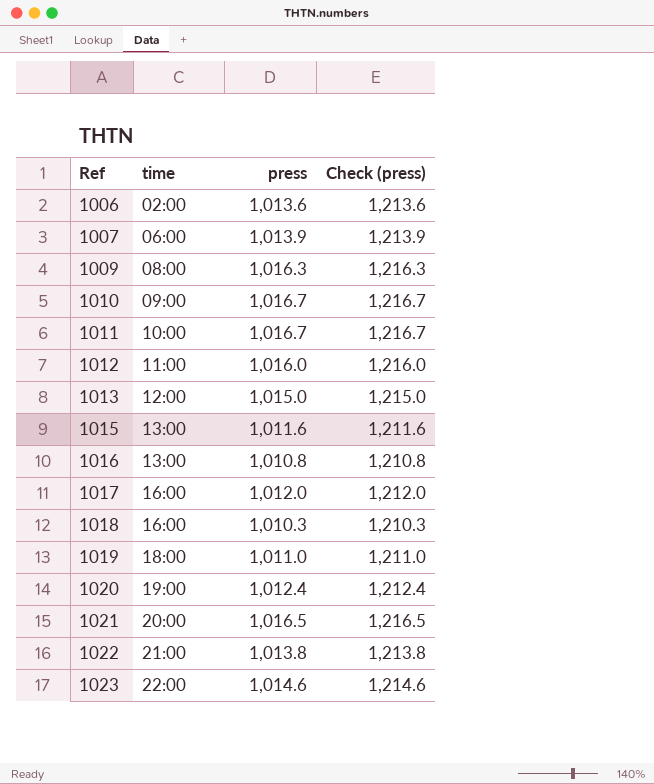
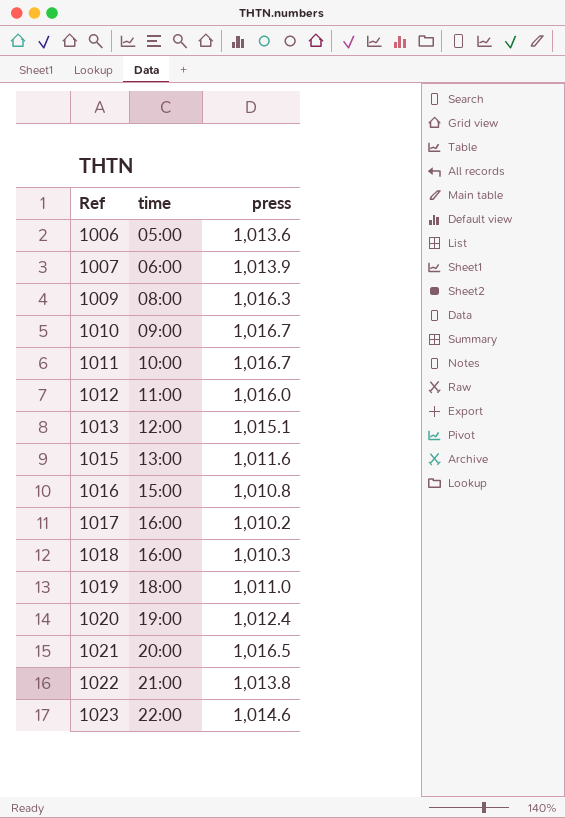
column Check (press) | formula: [press] + 200 -> none
1006 | time: 02:00 -> 05:00
1013 | press: 1,015.0 -> 1,015.1
1016 | time: 13:00 -> 15:00
1017 | press: 1,012.0 -> 1,010.2

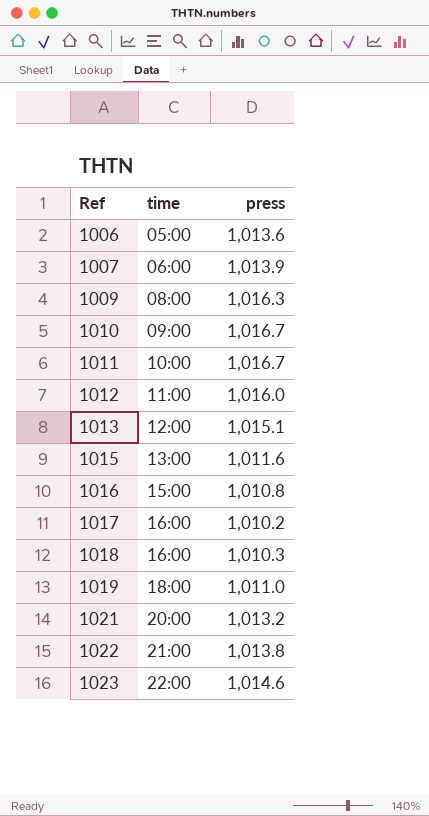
row 1020: 19:00 | 1,012.4 -> none
1021 | press: 1,016.5 -> 1,013.2

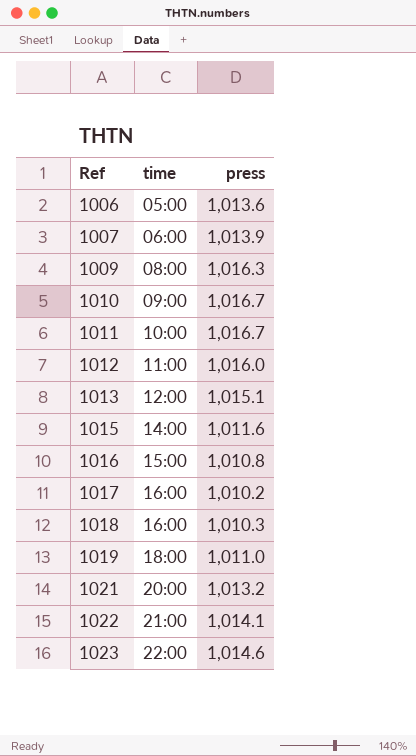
1015 | time: 13:00 -> 14:00
1022 | press: 1,013.8 -> 1,014.1

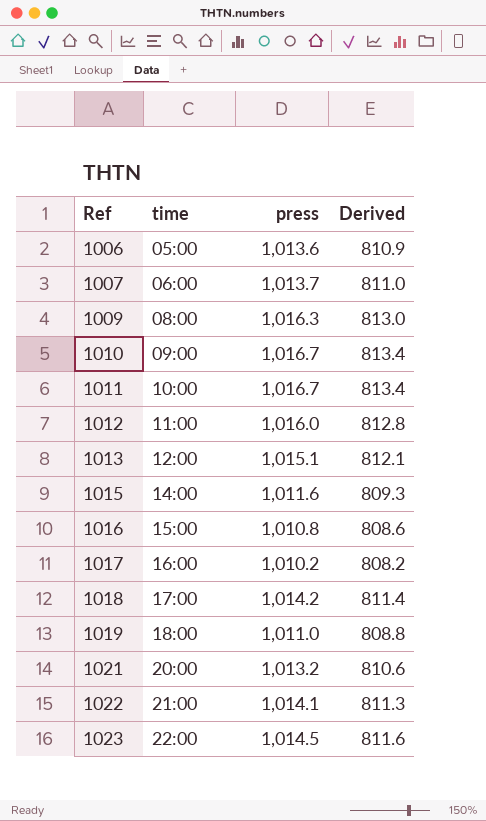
column Derived | formula: none -> [press] * 0.8
1007 | press: 1,013.9 -> 1,013.7
1018 | time: 16:00 -> 17:00
1018 | press: 1,010.3 -> 1,014.2
1023 | press: 1,014.6 -> 1,014.5

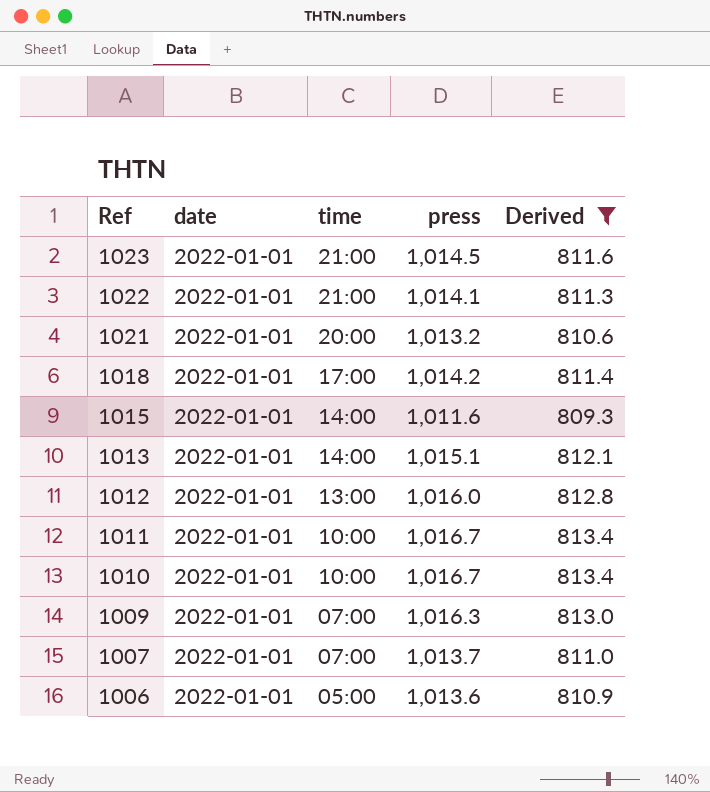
filter: none -> Derived >= 809.3
row order: Ref ascending -> Ref descending
column date | position: none -> 2
1023 | time: 22:00 -> 21:00
1013 | time: 12:00 -> 14:00
1012 | time: 11:00 -> 13:00
1010 | time: 09:00 -> 10:00
1009 | time: 08:00 -> 07:00
1007 | time: 06:00 -> 07:00

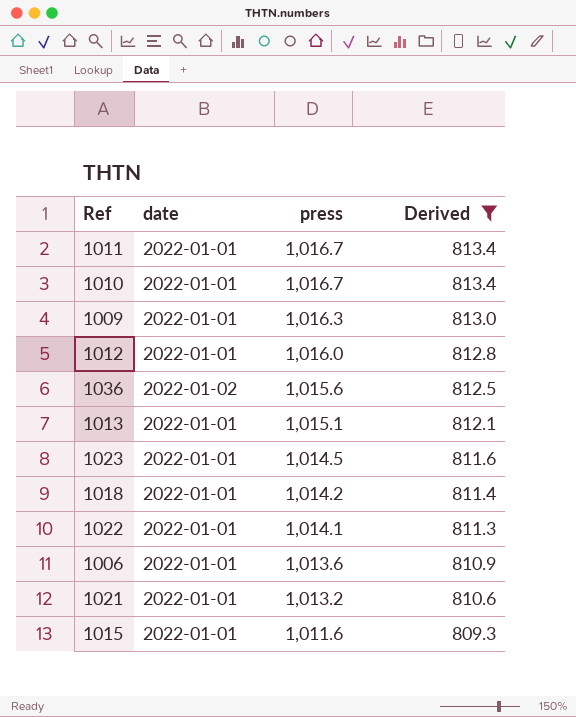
row order: Ref descending -> press descending
column time | position: 3 -> none
row 1007: 2022-01-01 | 07:00 | 1,013.7 | 811.0 -> none
row 1036: none -> 2022-01-02 | 1,015.6 | 812.5

